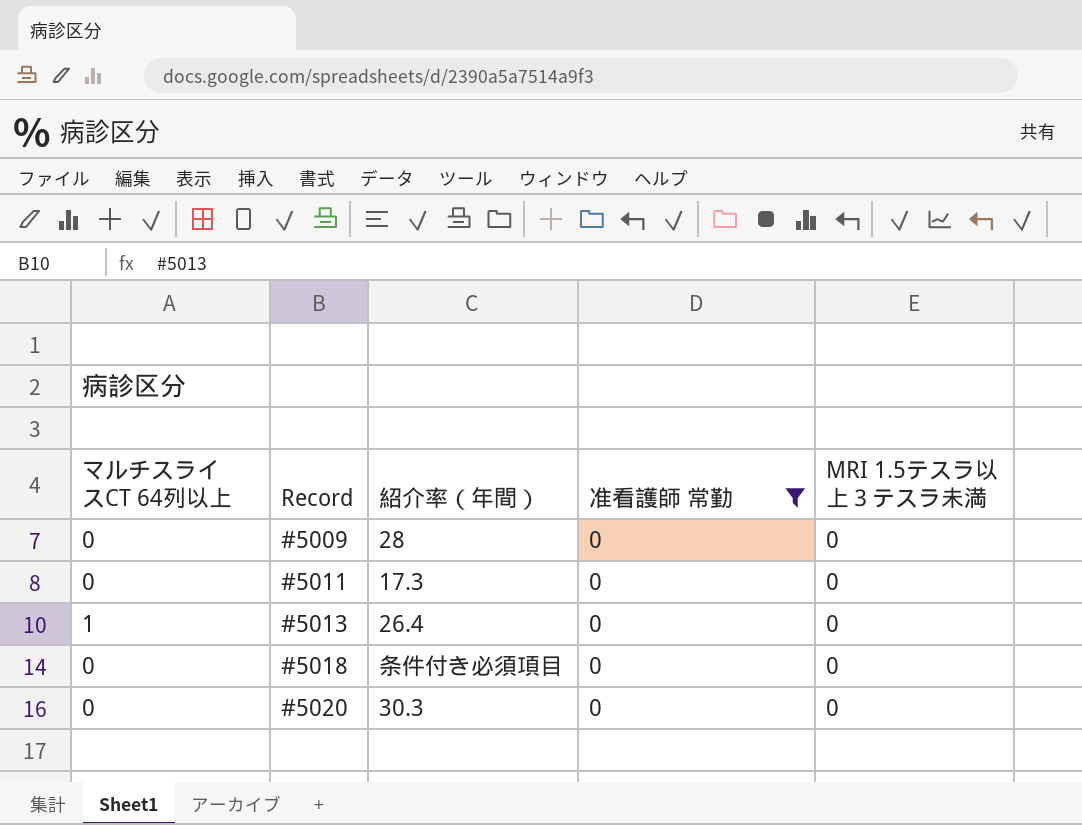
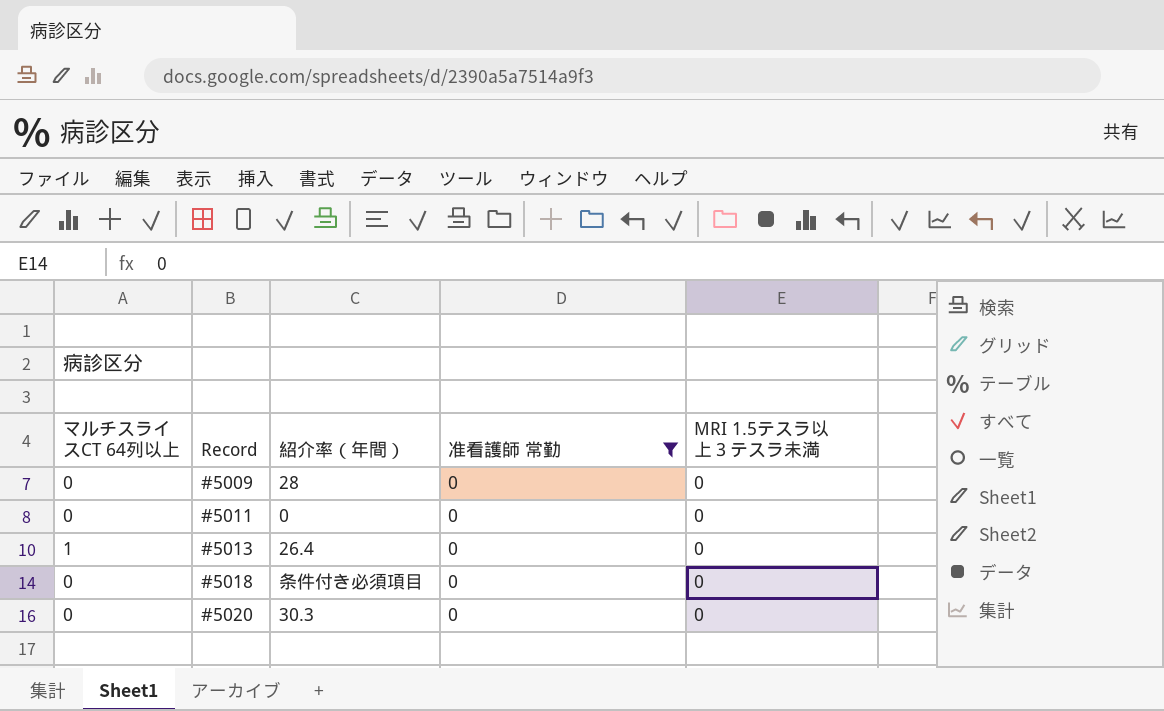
#5011 | 紹介率（年間）: 17.3 -> 0

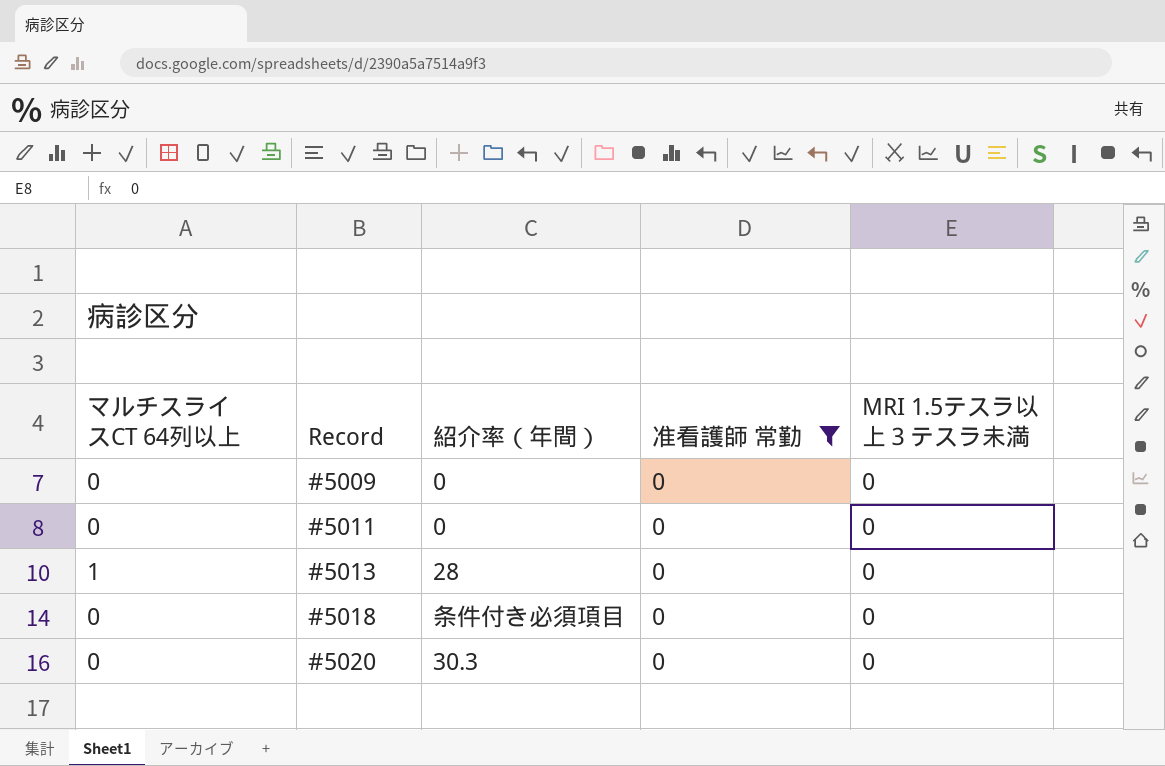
#5009 | 紹介率（年間）: 28 -> 0
#5013 | 紹介率（年間）: 26.4 -> 28

